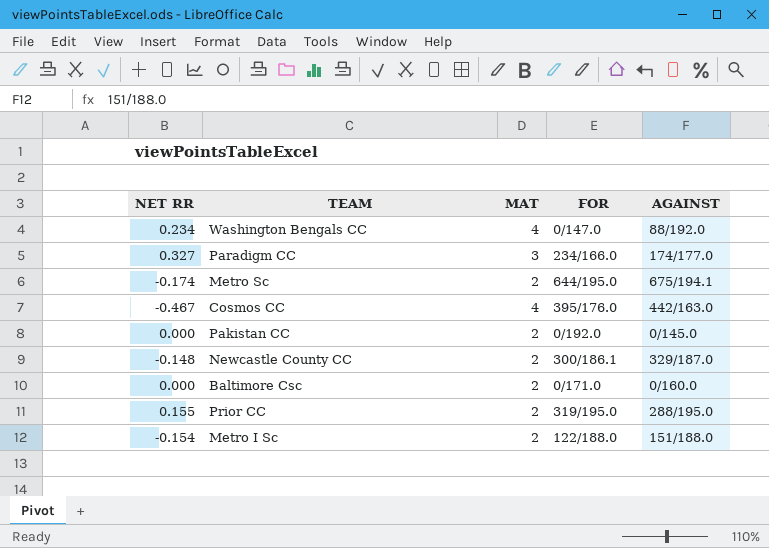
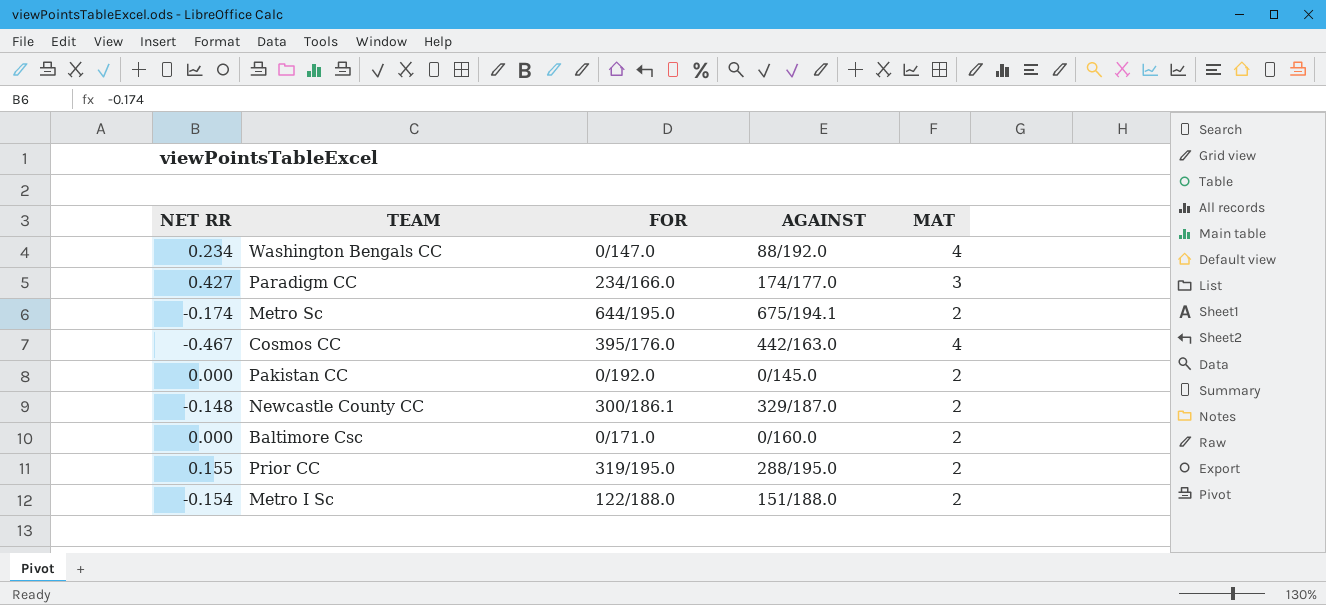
column MAT | position: 3 -> 5
Paradigm CC | NET RR: 0.327 -> 0.427

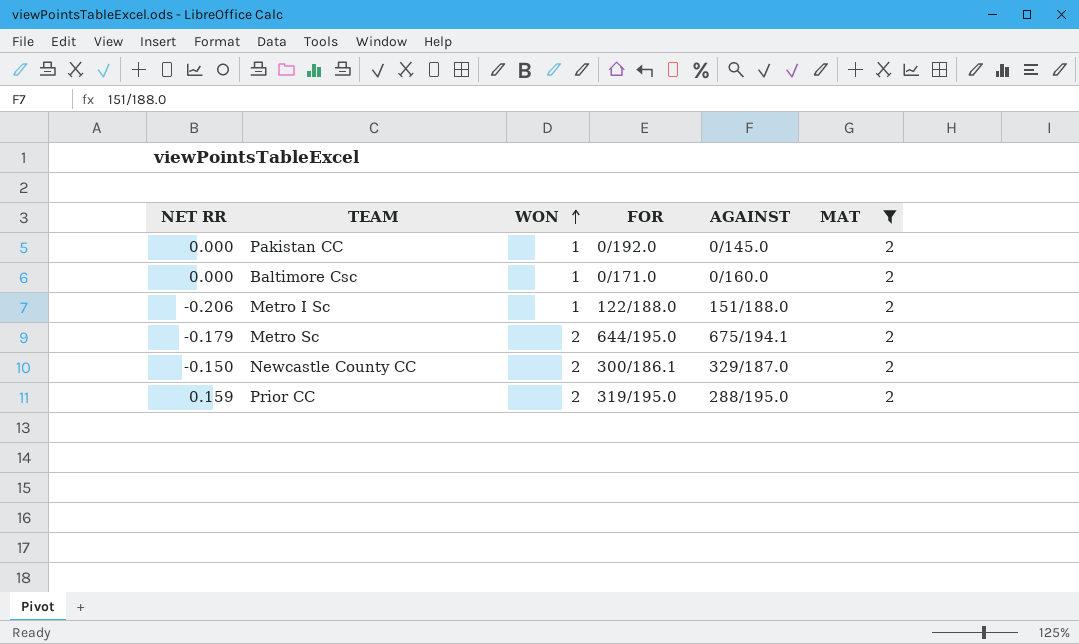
filter: none -> MAT = 2
row order: none -> WON ascending
column WON | position: none -> 3
Metro I Sc | NET RR: -0.154 -> -0.206
Metro Sc | NET RR: -0.174 -> -0.179
Newcastle County CC | NET RR: -0.148 -> -0.150
Prior CC | NET RR: 0.155 -> 0.159

